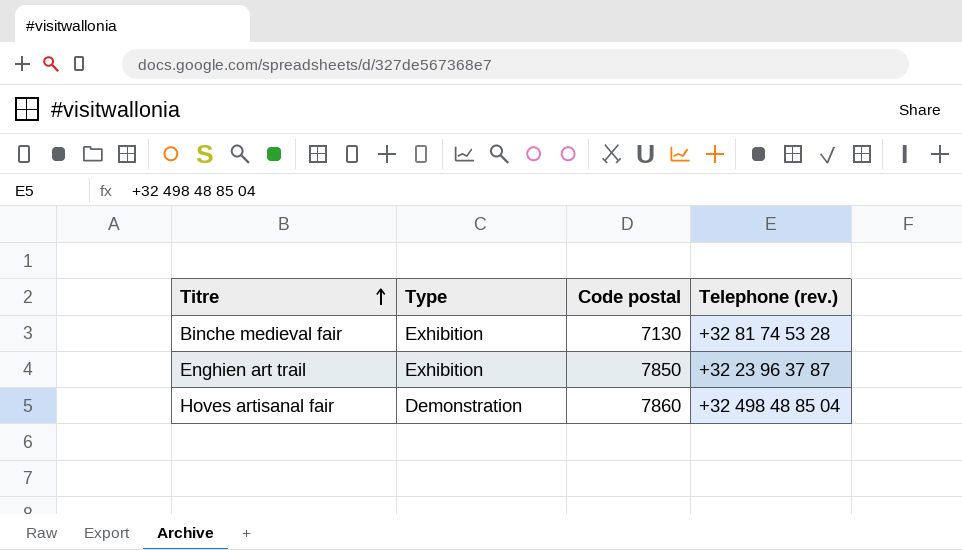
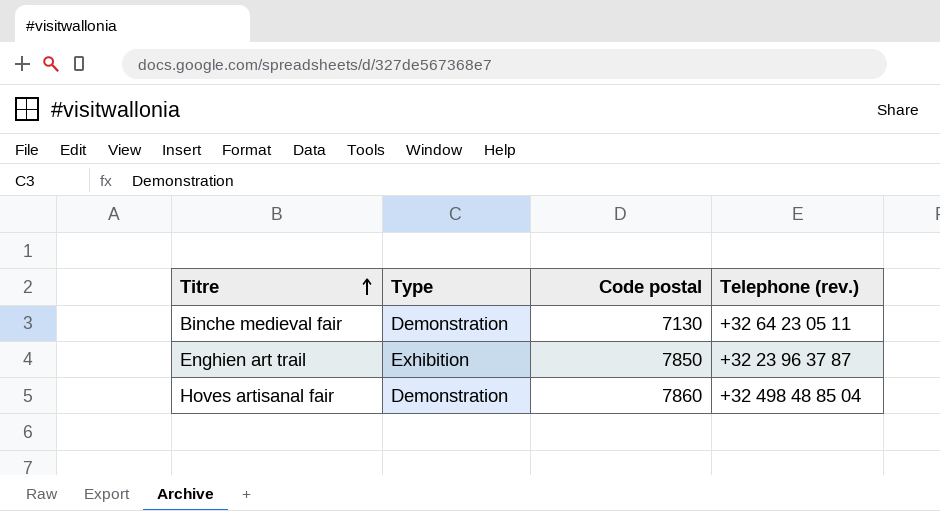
Binche medieval fair | Type: Exhibition -> Demonstration
Binche medieval fair | Telephone (rev.): +32 81 74 53 28 -> +32 64 23 05 11

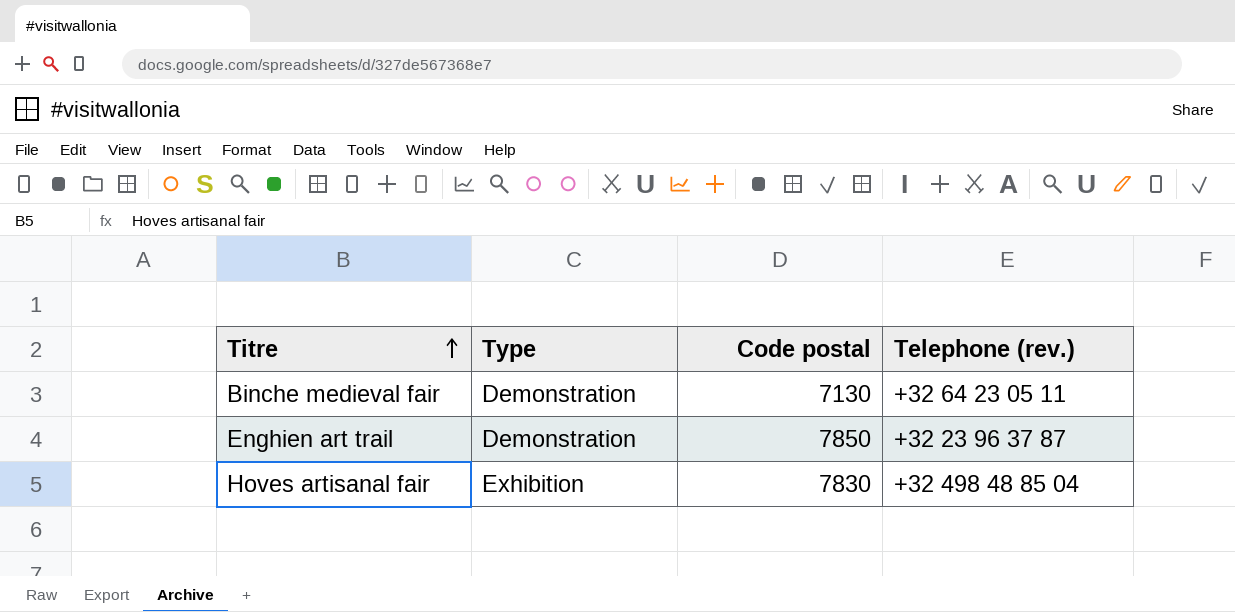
Enghien art trail | Type: Exhibition -> Demonstration
Hoves artisanal fair | Type: Demonstration -> Exhibition
Hoves artisanal fair | Code postal: 7860 -> 7830

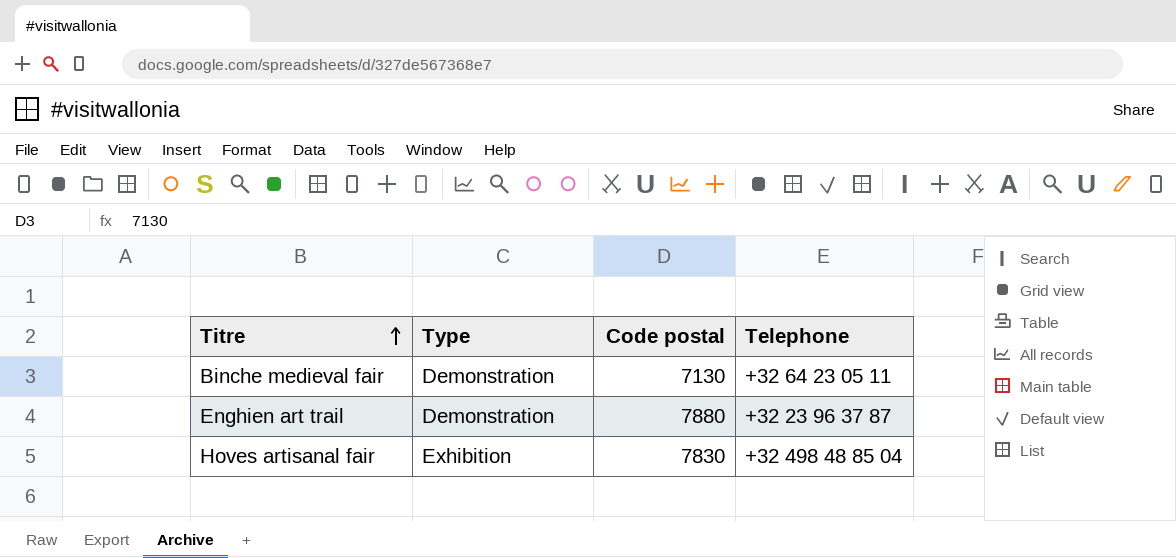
column name: Telephone (rev.) -> Telephone
Enghien art trail | Code postal: 7850 -> 7880

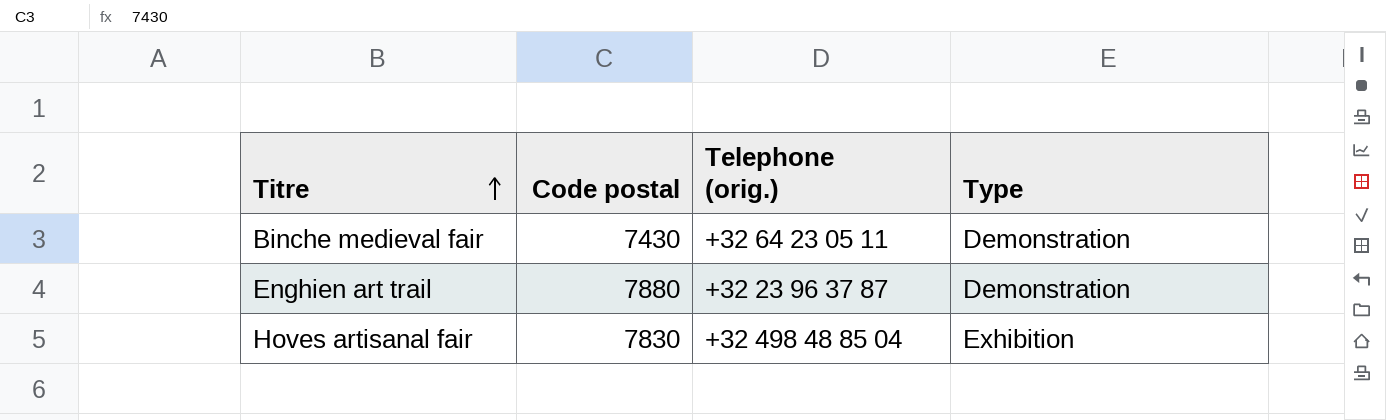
column name: Telephone -> Telephone (orig.)
column Type | position: 2 -> 4
Binche medieval fair | Code postal: 7130 -> 7430

